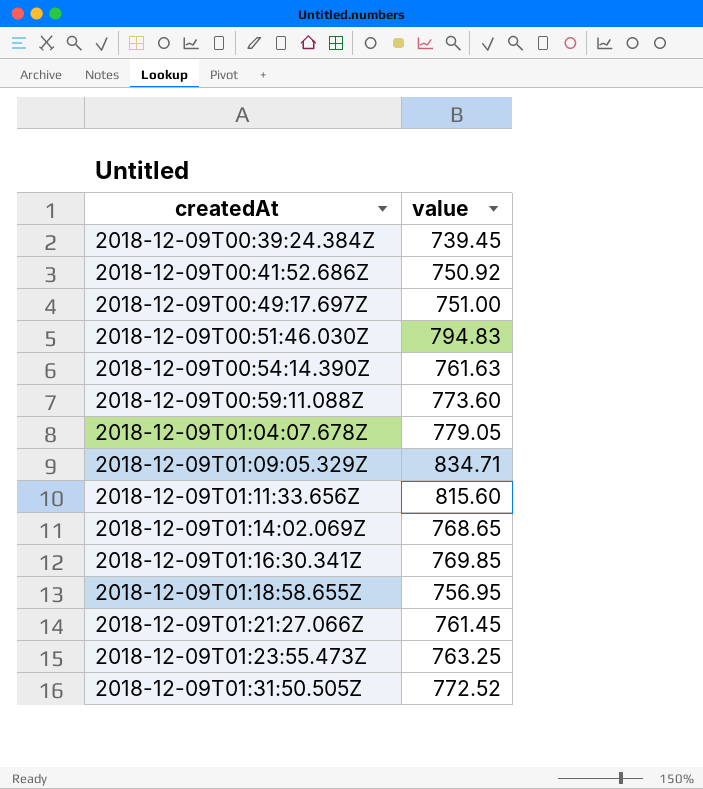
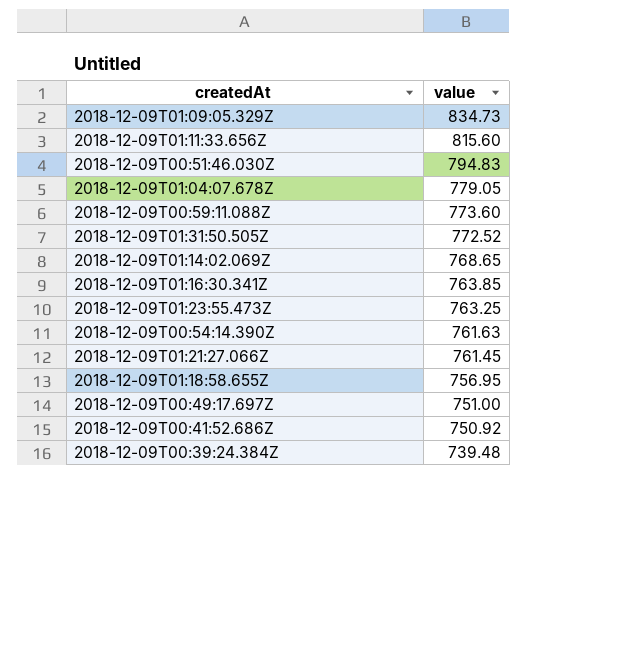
row order: createdAt ascending -> value descending
2018-12-09T01:09:05.329Z | value: 834.71 -> 834.73
2018-12-09T01:16:30.341Z | value: 769.85 -> 763.85
2018-12-09T00:39:24.384Z | value: 739.45 -> 739.48

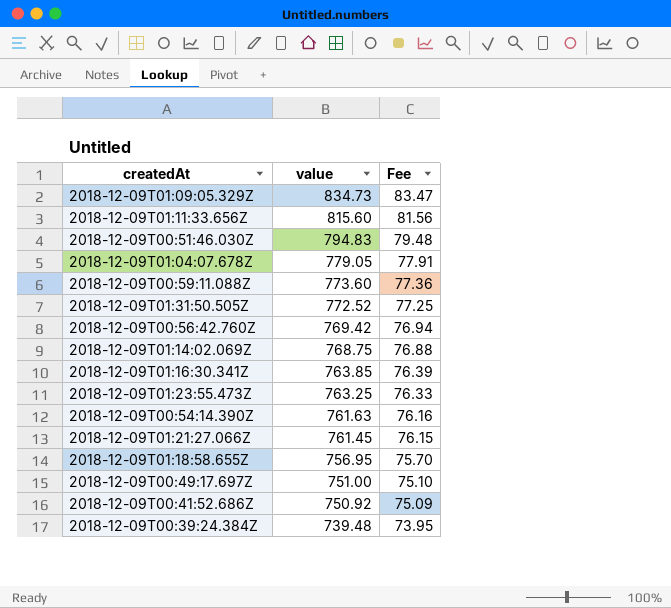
column Fee | formula: none -> [value] * 0.1
row 2018-12-09T00:56:42.760Z: none -> 769.42 | 76.94
2018-12-09T01:14:02.069Z | value: 768.65 -> 768.75

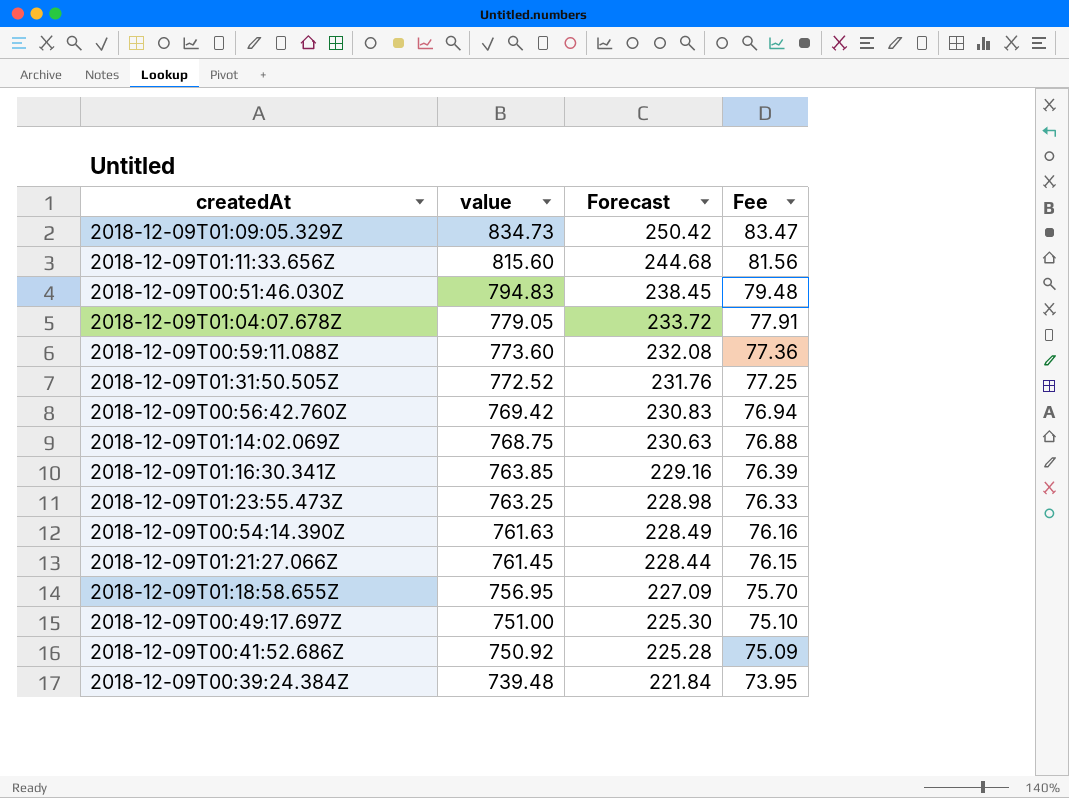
column Forecast | formula: none -> [value] * 0.3

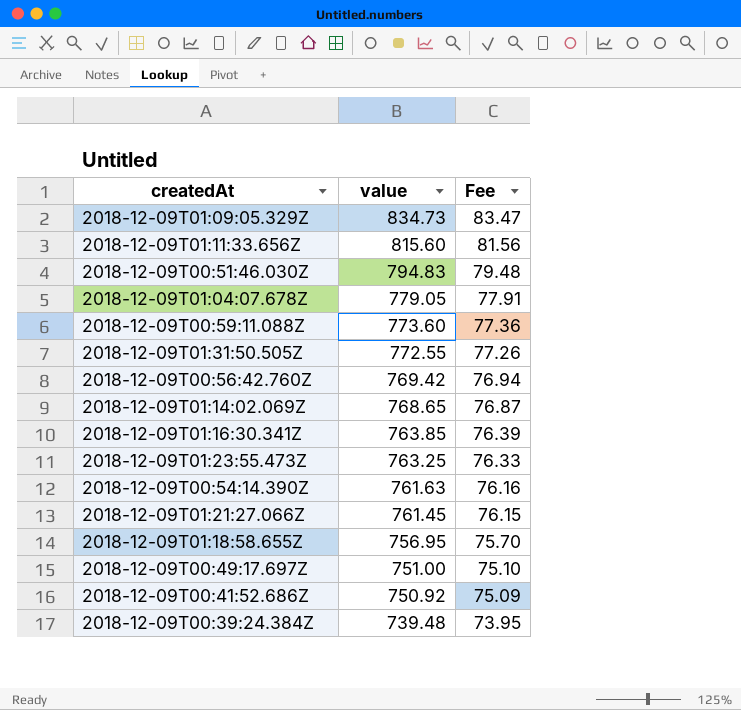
column Forecast | formula: [value] * 0.3 -> none
2018-12-09T01:31:50.505Z | value: 772.52 -> 772.55
2018-12-09T01:31:50.505Z | Fee: 77.25 -> 77.26
2018-12-09T01:14:02.069Z | value: 768.75 -> 768.65
2018-12-09T01:14:02.069Z | Fee: 76.88 -> 76.87

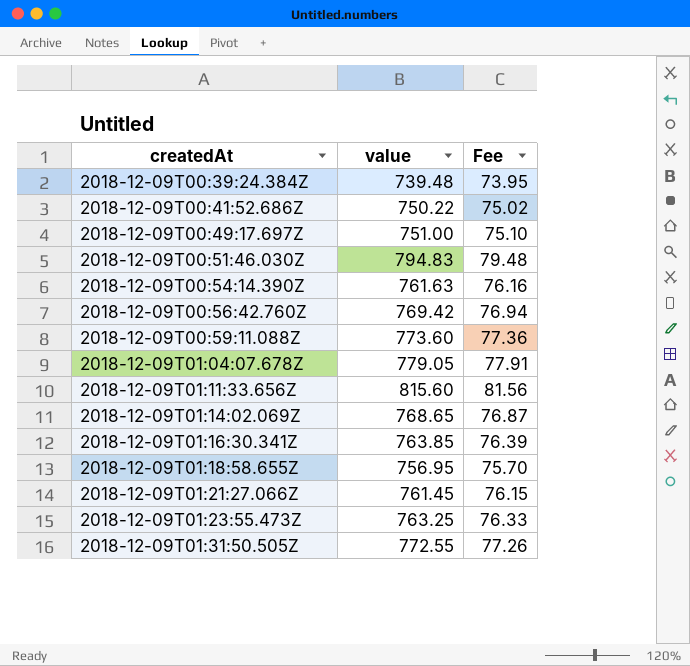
row order: value descending -> createdAt ascending
row 2018-12-09T01:09:05.329Z: 834.73 | 83.47 -> none
2018-12-09T00:41:52.686Z | value: 750.92 -> 750.22
2018-12-09T00:41:52.686Z | Fee: 75.09 -> 75.02

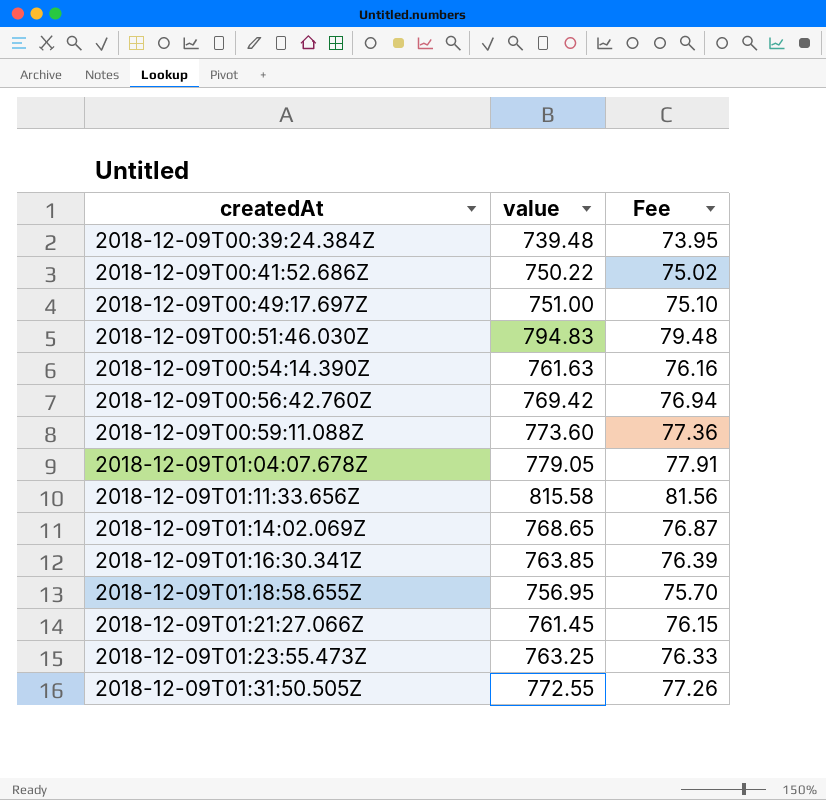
2018-12-09T01:11:33.656Z | value: 815.60 -> 815.58

